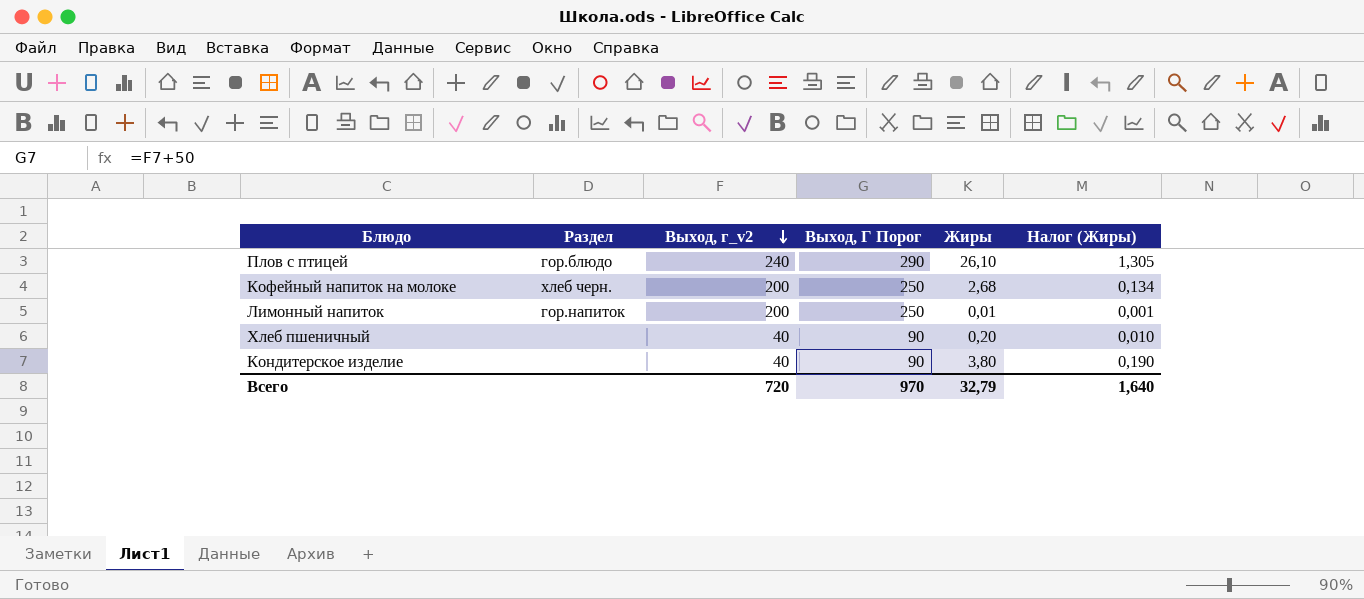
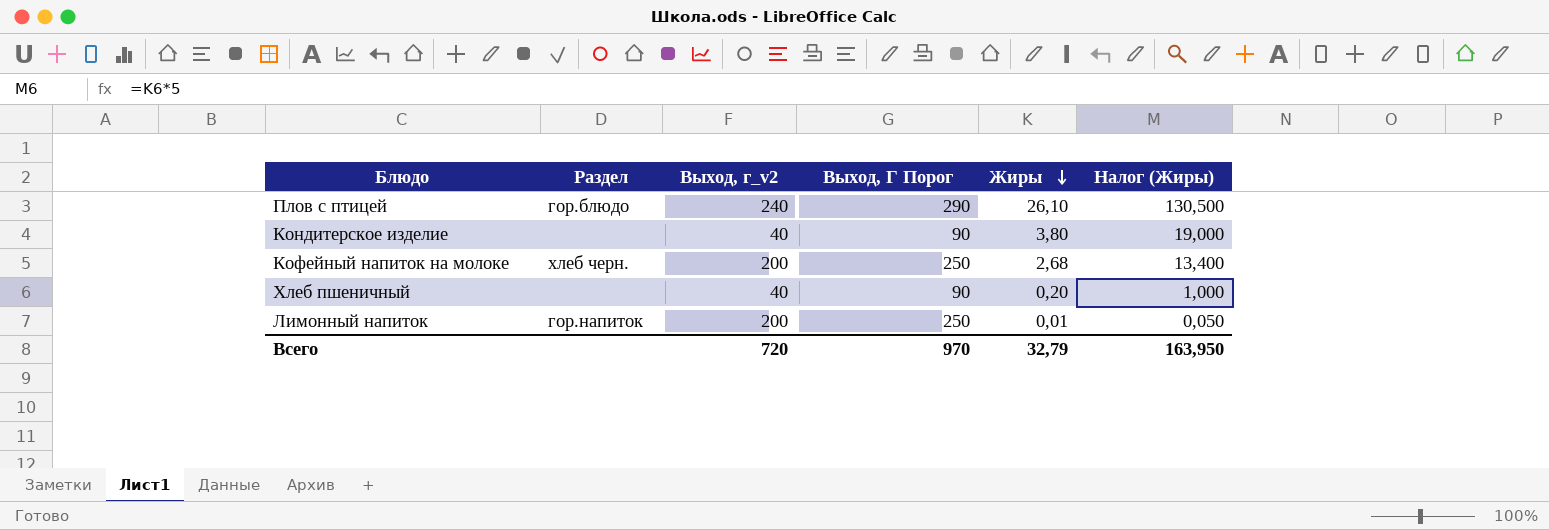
row order: Выход, г_v2 descending -> Жиры descending
column Налог (Жиры) | formula: [Жиры] * 0,05 -> [Жиры] * 5
Всего | Налог (Жиры): 1,640 -> 163,950

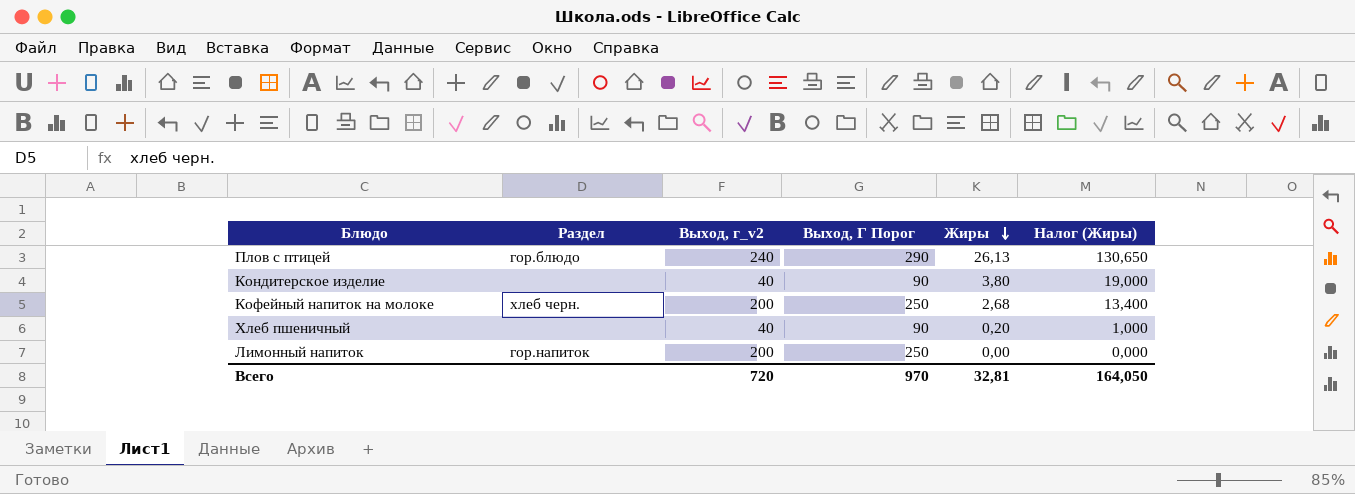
Плов с птицей | Жиры: 26,10 -> 26,13
Плов с птицей | Налог (Жиры): 130,500 -> 130,650
Лимонный напиток | Жиры: 0,01 -> 0,00
Лимонный напиток | Налог (Жиры): 0,050 -> 0,000
Всего | Жиры: 32,79 -> 32,81
Всего | Налог (Жиры): 163,950 -> 164,050

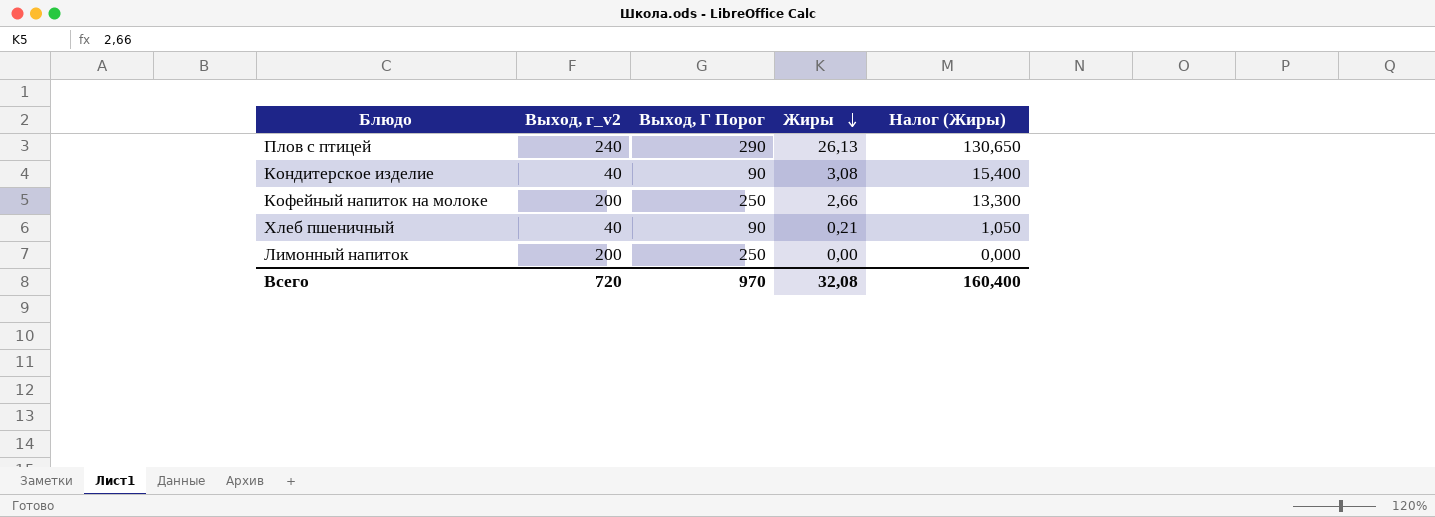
column Раздел | position: 2 -> none
Кондитерское изделие | Жиры: 3,80 -> 3,08
Кондитерское изделие | Налог (Жиры): 19,000 -> 15,400
Кофейный напиток на молоке | Жиры: 2,68 -> 2,66
Кофейный напиток на молоке | Налог (Жиры): 13,400 -> 13,300
Хлеб пшеничный | Жиры: 0,20 -> 0,21
Хлеб пшеничный | Налог (Жиры): 1,000 -> 1,050
Всего | Жиры: 32,81 -> 32,08
Всего | Налог (Жиры): 164,050 -> 160,400

